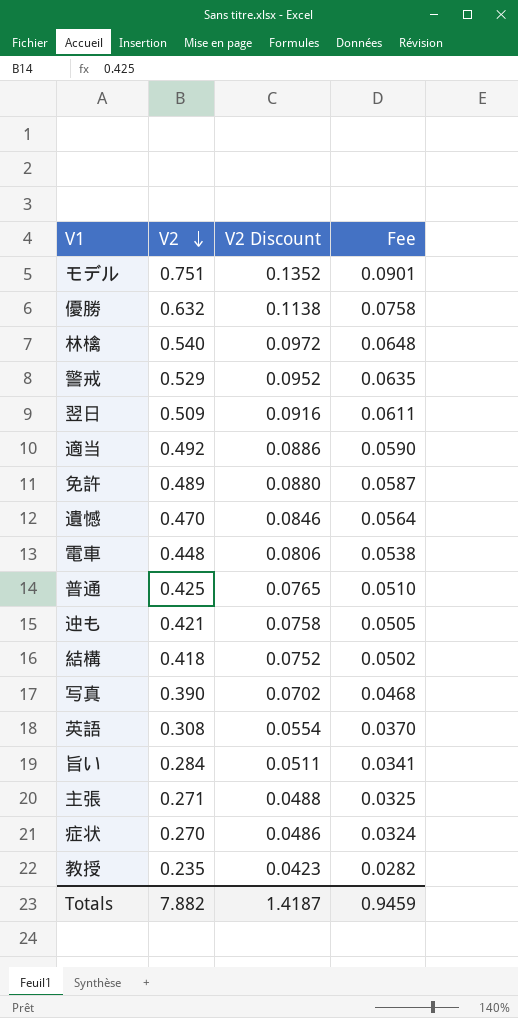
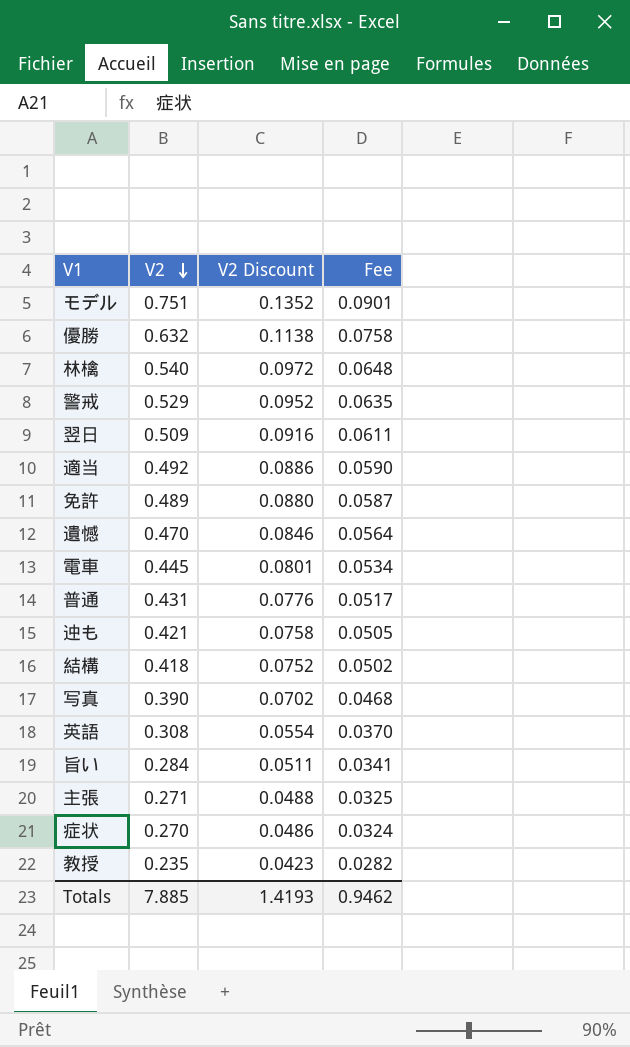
電車 | V2: 0.448 -> 0.445
電車 | V2 Discount: 0.0806 -> 0.0801
電車 | Fee: 0.0538 -> 0.0534
普通 | V2: 0.425 -> 0.431
普通 | V2 Discount: 0.0765 -> 0.0776
普通 | Fee: 0.0510 -> 0.0517
Totals | V2: 7.882 -> 7.885
Totals | V2 Discount: 1.4187 -> 1.4193
Totals | Fee: 0.9459 -> 0.9462

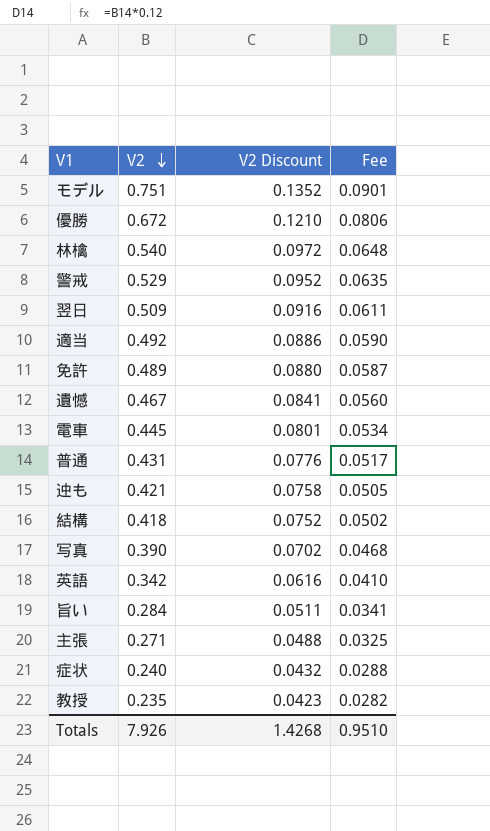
優勝 | V2: 0.632 -> 0.672
優勝 | V2 Discount: 0.1138 -> 0.1210
優勝 | Fee: 0.0758 -> 0.0806
遺憾 | V2: 0.470 -> 0.467
遺憾 | V2 Discount: 0.0846 -> 0.0841
遺憾 | Fee: 0.0564 -> 0.0560
英語 | V2: 0.308 -> 0.342
英語 | V2 Discount: 0.0554 -> 0.0616
英語 | Fee: 0.0370 -> 0.0410
症状 | V2: 0.270 -> 0.240
症状 | V2 Discount: 0.0486 -> 0.0432
症状 | Fee: 0.0324 -> 0.0288
Totals | V2: 7.885 -> 7.926
Totals | V2 Discount: 1.4193 -> 1.4268
Totals | Fee: 0.9462 -> 0.9510

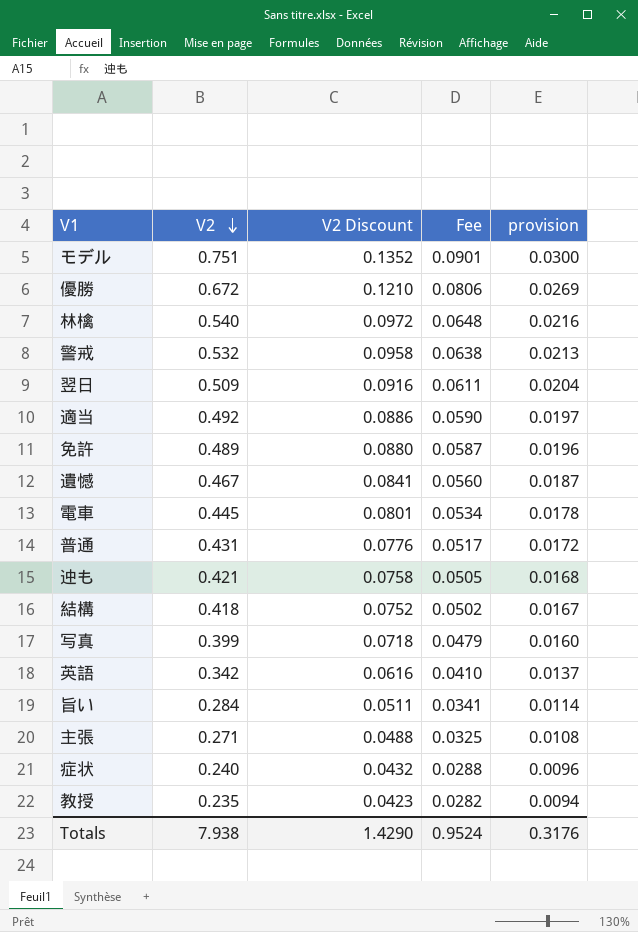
column provision | formula: none -> [V2] * 0.04
警戒 | V2: 0.529 -> 0.532
警戒 | V2 Discount: 0.0952 -> 0.0958
警戒 | Fee: 0.0635 -> 0.0638
写真 | V2: 0.390 -> 0.399
写真 | V2 Discount: 0.0702 -> 0.0718
写真 | Fee: 0.0468 -> 0.0479
Totals | V2: 7.926 -> 7.938
Totals | V2 Discount: 1.4268 -> 1.4290
Totals | Fee: 0.9510 -> 0.9524

